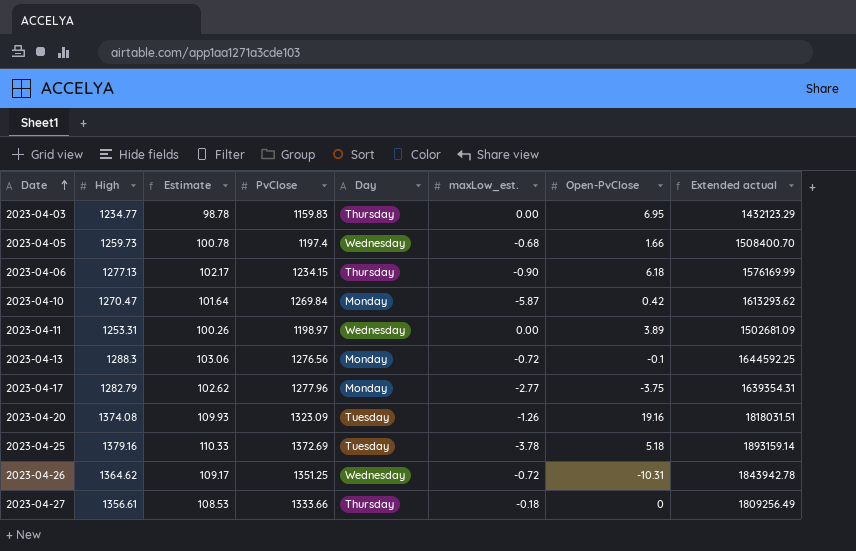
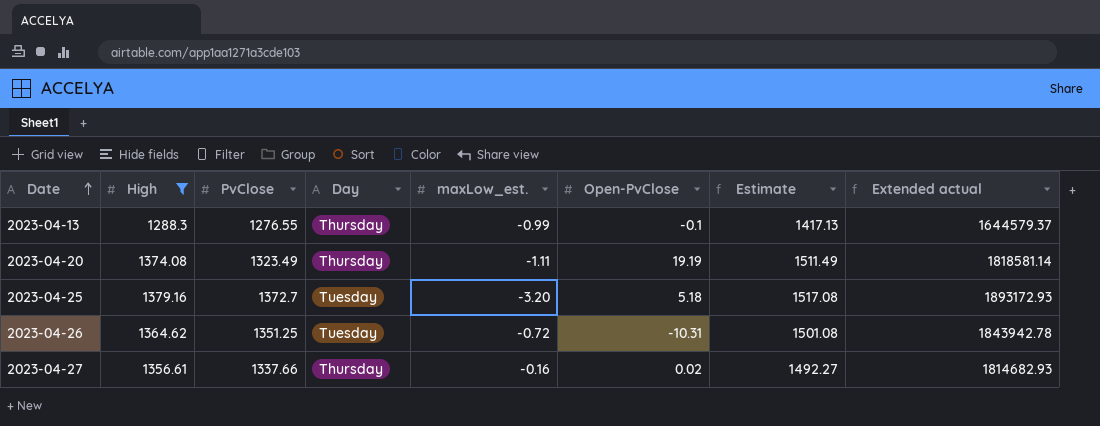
filter: none -> High >= 1288.3
column Estimate | formula: [High] * 0.08 -> [High] * 1.1
column Estimate | position: 3 -> 7
2023-04-13 | PvClose: 1276.56 -> 1276.55
2023-04-13 | Day: Monday -> Thursday
2023-04-13 | maxLow_est.: -0.72 -> -0.99
2023-04-13 | Extended actual: 1644592.25 -> 1644579.37
2023-04-20 | PvClose: 1323.09 -> 1323.49
2023-04-20 | Day: Tuesday -> Thursday
2023-04-20 | maxLow_est.: -1.26 -> -1.11
2023-04-20 | Open-PvClose: 19.16 -> 19.19
2023-04-20 | Extended actual: 1818031.51 -> 1818581.14
2023-04-25 | PvClose: 1372.69 -> 1372.7
2023-04-25 | maxLow_est.: -3.78 -> -3.20
2023-04-25 | Extended actual: 1893159.14 -> 1893172.93
2023-04-26 | Day: Wednesday -> Tuesday
2023-04-27 | PvClose: 1333.66 -> 1337.66
2023-04-27 | maxLow_est.: -0.18 -> -0.16
2023-04-27 | Open-PvClose: 0 -> 0.02
2023-04-27 | Extended actual: 1809256.49 -> 1814682.93

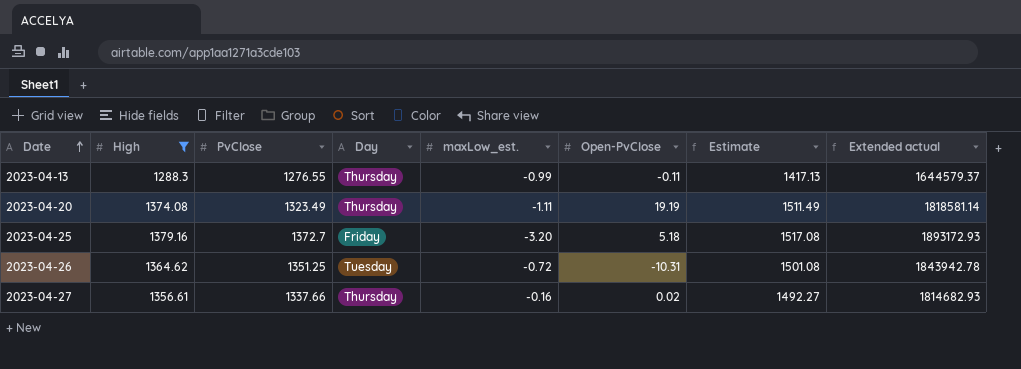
2023-04-13 | Open-PvClose: -0.1 -> -0.11
2023-04-25 | Day: Tuesday -> Friday

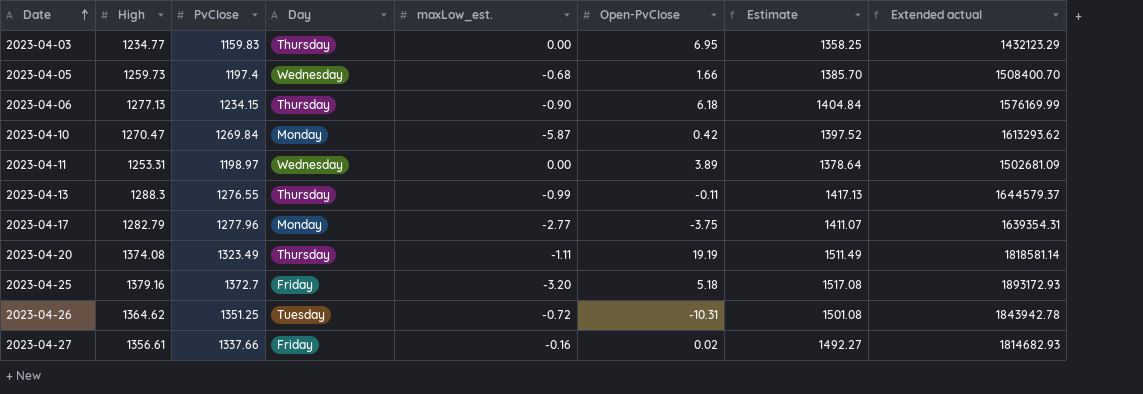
filter: High >= 1288.3 -> none
2023-04-27 | Day: Thursday -> Friday

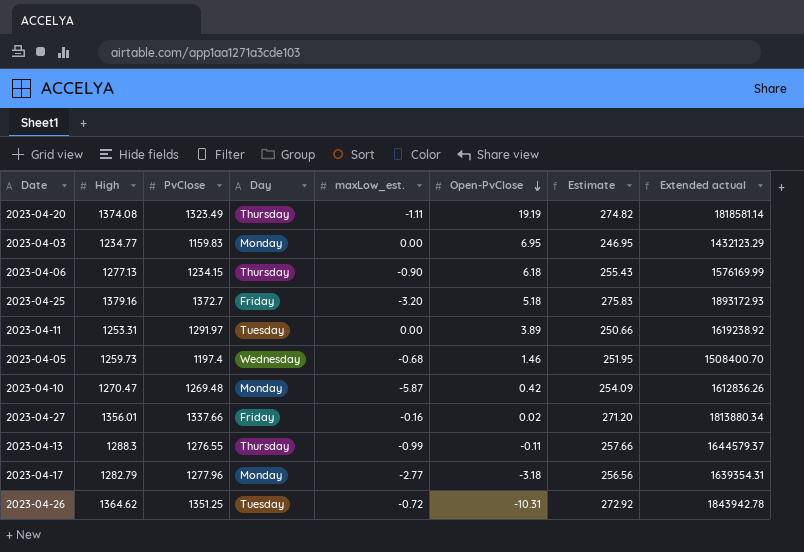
row order: Date ascending -> Open-PvClose descending
column Estimate | formula: [High] * 1.1 -> [High] * 0.2
2023-04-03 | Day: Thursday -> Monday
2023-04-11 | PvClose: 1198.97 -> 1291.97
2023-04-11 | Day: Wednesday -> Tuesday
2023-04-11 | Extended actual: 1502681.09 -> 1619238.92
2023-04-05 | Open-PvClose: 1.66 -> 1.46
2023-04-10 | PvClose: 1269.84 -> 1269.48
2023-04-10 | Extended actual: 1613293.62 -> 1612836.26
2023-04-27 | High: 1356.61 -> 1356.01
2023-04-27 | Extended actual: 1814682.93 -> 1813880.34
2023-04-17 | Open-PvClose: -3.75 -> -3.18

